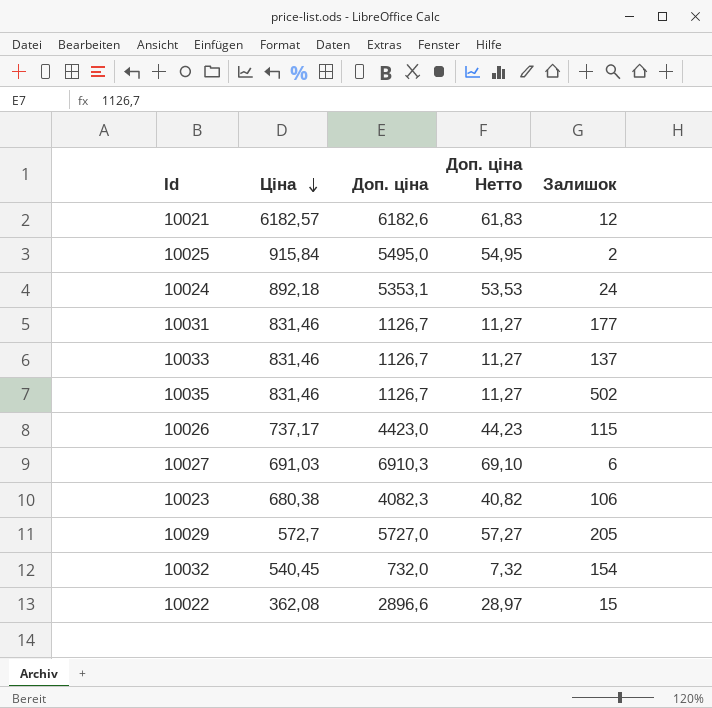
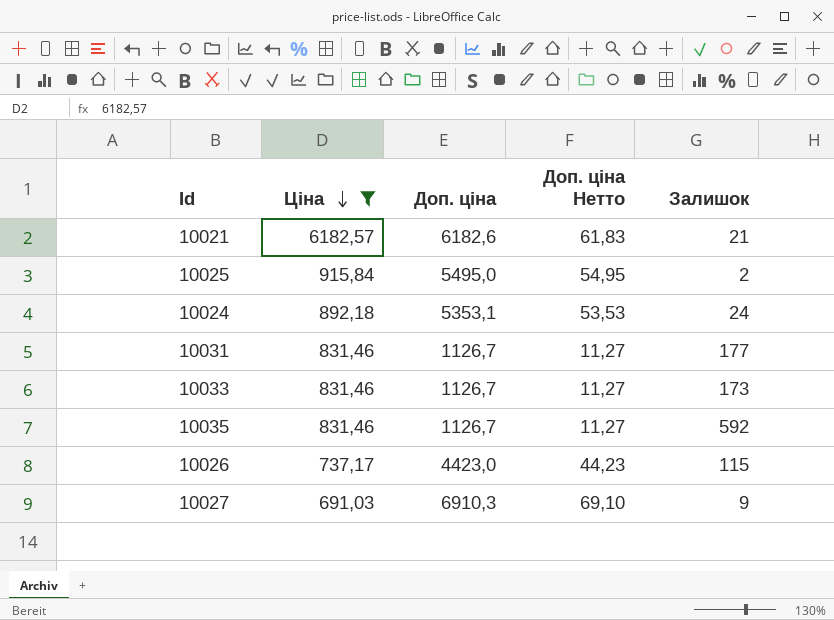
filter: none -> Ціна >= 691,03
10021 | Залишок: 12 -> 21
10033 | Залишок: 137 -> 173
10035 | Залишок: 502 -> 592
10027 | Залишок: 6 -> 9

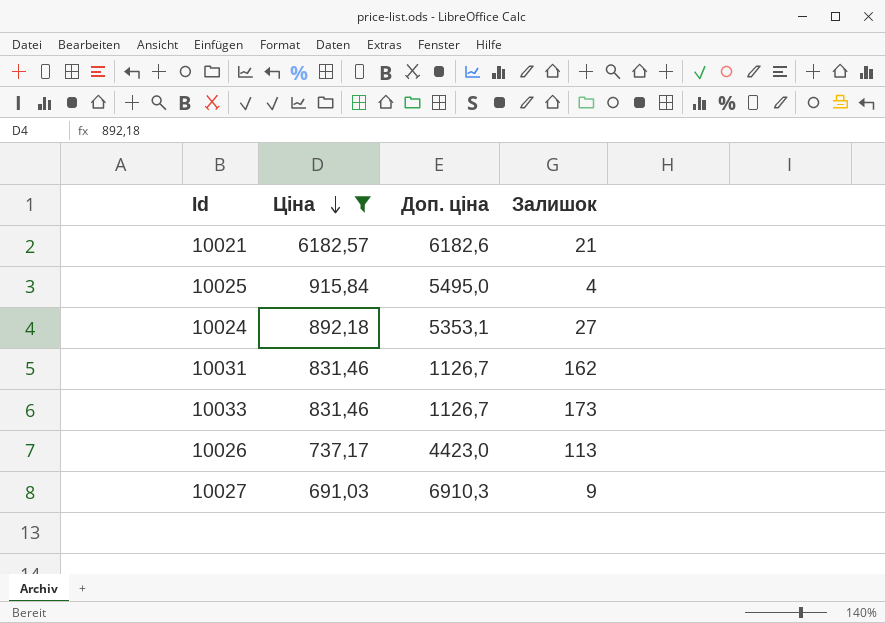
column Доп. ціна Нетто | formula: [Доп. ціна] * 0,01 -> none
row 10035: 831,46 | 1126,7 | 11,27 | 592 -> none
10025 | Залишок: 2 -> 4
10024 | Залишок: 24 -> 27
10031 | Залишок: 177 -> 162
10026 | Залишок: 115 -> 113

